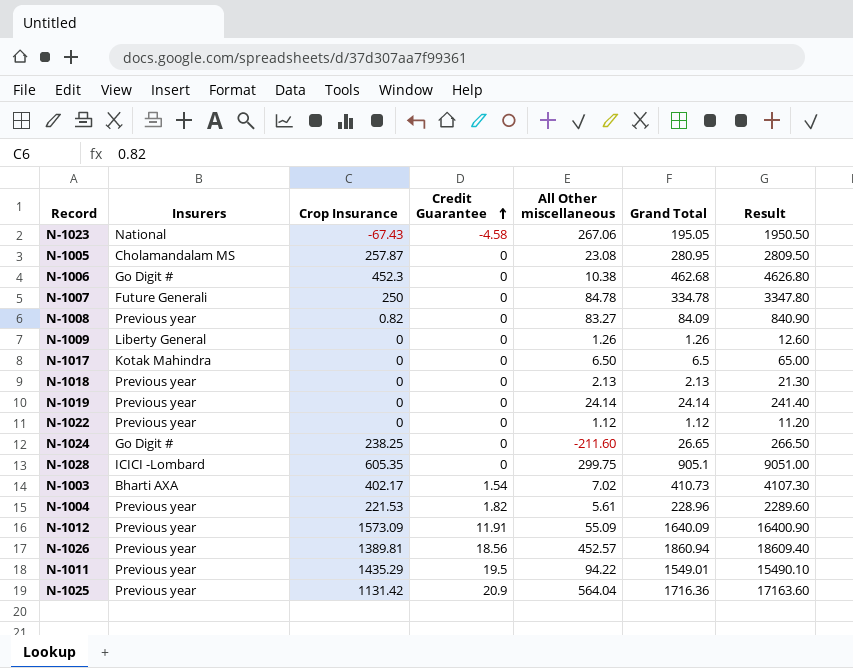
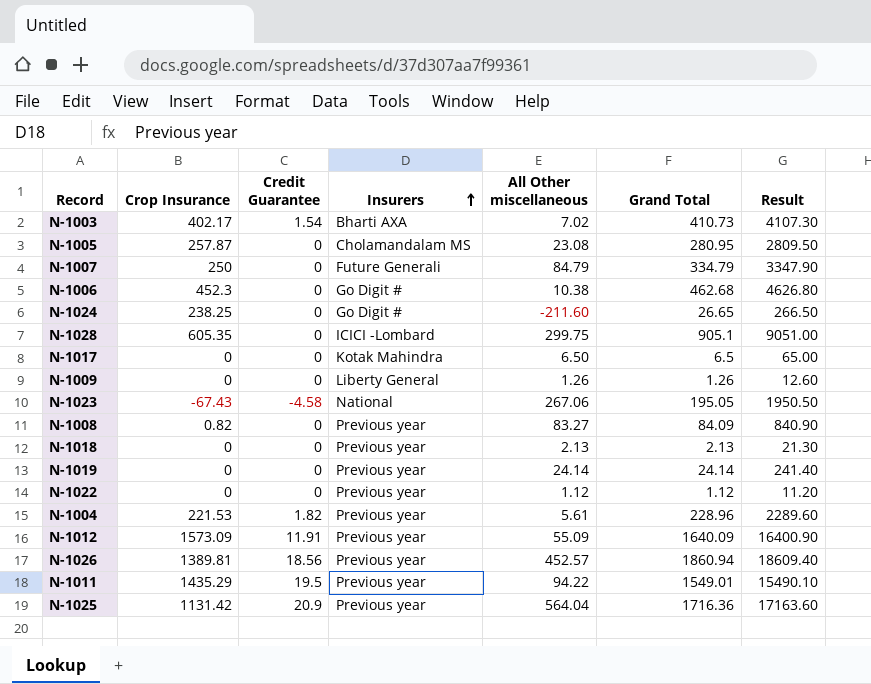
row order: Credit Guarantee ascending -> Insurers ascending
column Insurers | position: 2 -> 4
N-1007 | All Other miscellaneous: 84.78 -> 84.79
N-1007 | Grand Total: 334.78 -> 334.79
N-1007 | Result: 3347.80 -> 3347.90

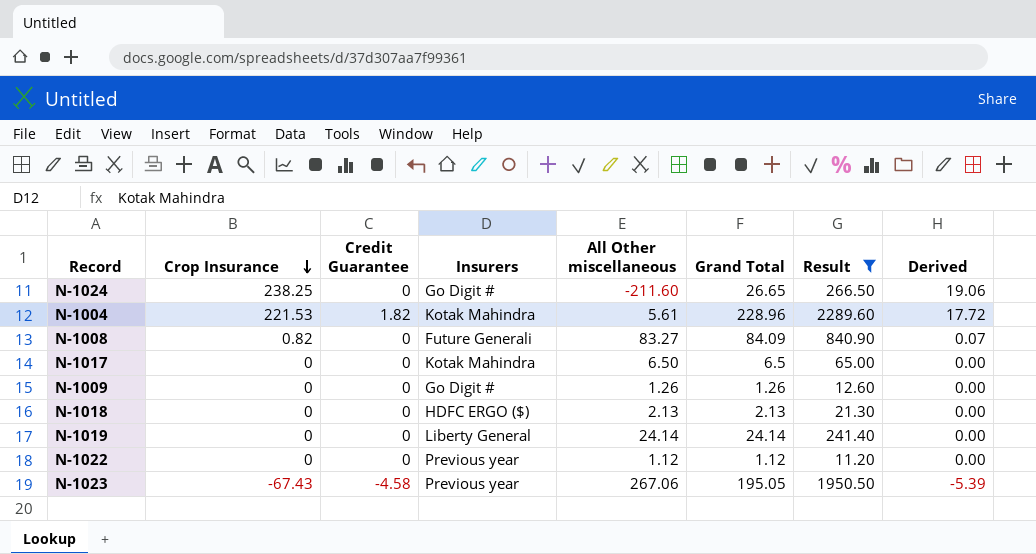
filter: none -> Result <= 2289.60
row order: Insurers ascending -> Crop Insurance descending
column Derived | formula: none -> [Crop Insurance] * 0.08
N-1004 | Insurers: Previous year -> Kotak Mahindra
N-1008 | Insurers: Previous year -> Future Generali
N-1009 | Insurers: Liberty General -> Go Digit #
N-1018 | Insurers: Previous year -> HDFC ERGO ($)
N-1019 | Insurers: Previous year -> Liberty General
N-1023 | Insurers: National -> Previous year

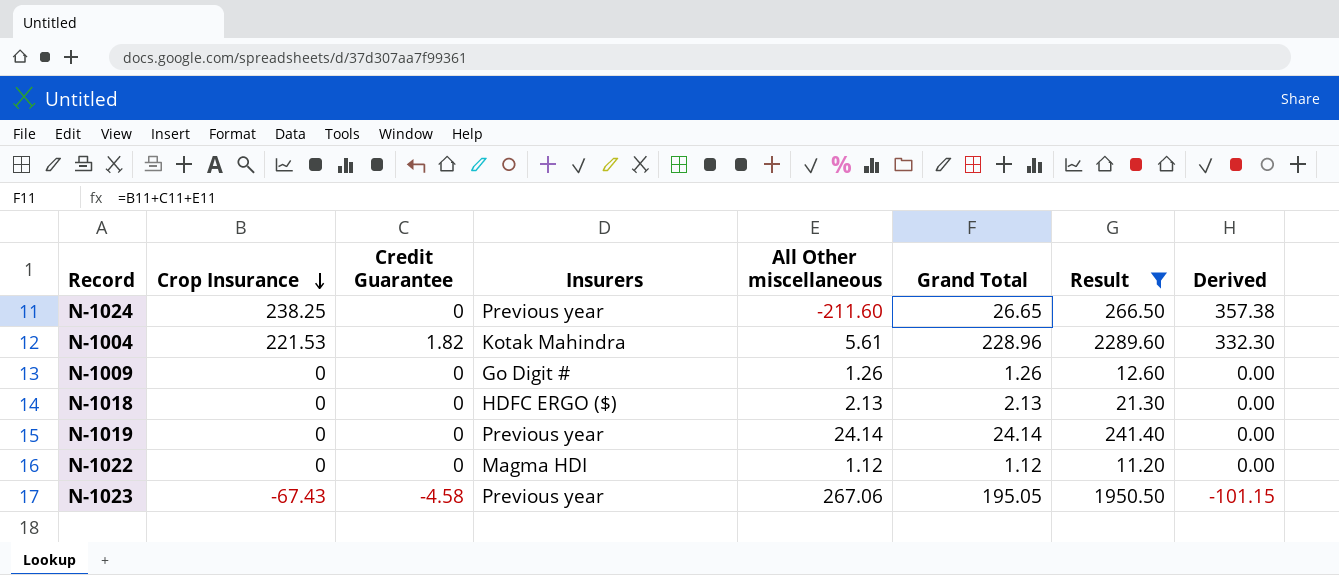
column Derived | formula: [Crop Insurance] * 0.08 -> [Crop Insurance] * 1.5
row N-1008: 0.82 | 0 | Future Generali | 83.27 | 84.09 | 840.90 | 0.07 -> none
row N-1017: 0 | 0 | Kotak Mahindra | 6.50 | 6.5 | 65.00 | 0.00 -> none
N-1024 | Insurers: Go Digit # -> Previous year
N-1019 | Insurers: Liberty General -> Previous year
N-1022 | Insurers: Previous year -> Magma HDI

